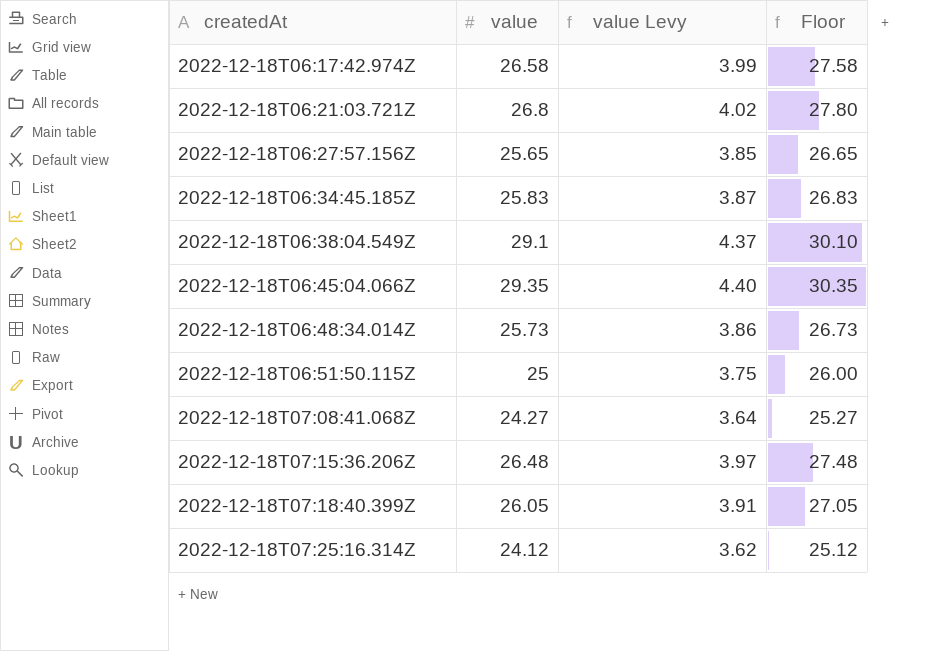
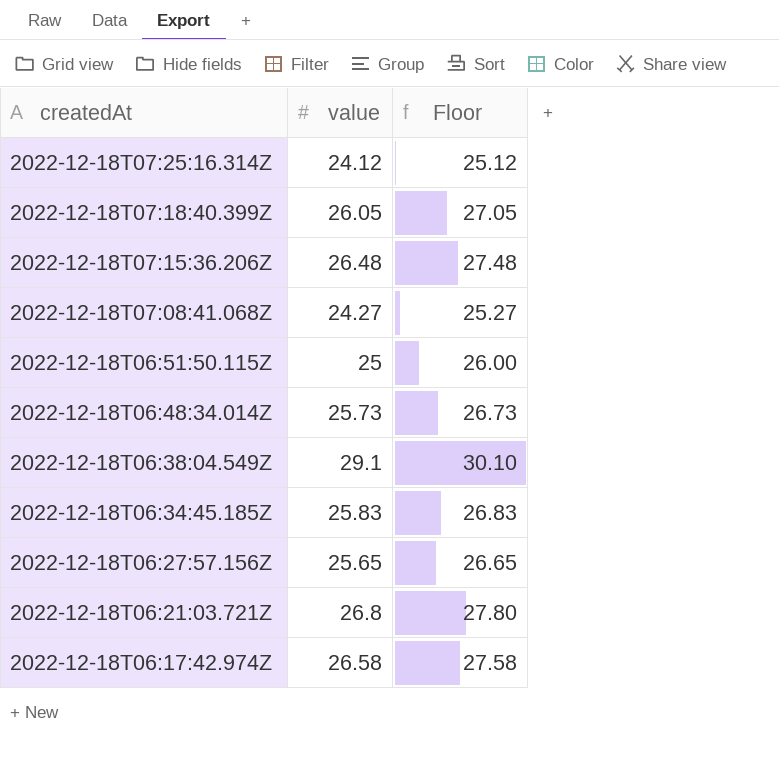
row order: createdAt ascending -> createdAt descending
column value Levy | formula: [value] * 0.15 -> none
row 2022-12-18T06:45:04.066Z: 29.35 | 4.40 | 30.35 -> none

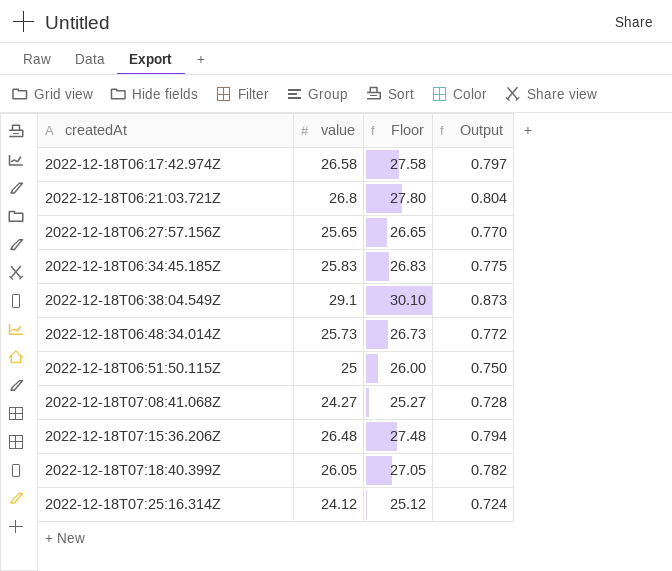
row order: createdAt descending -> createdAt ascending
column Output | formula: none -> [value] * 0.03

